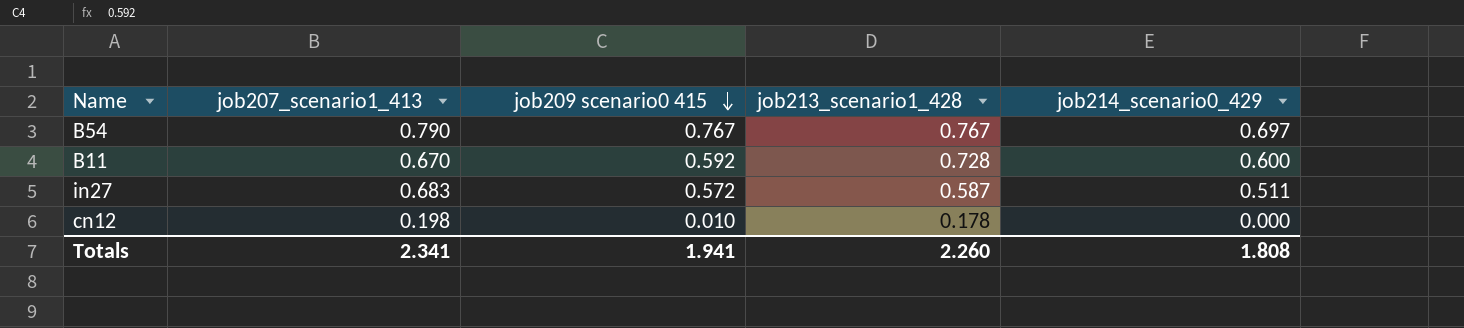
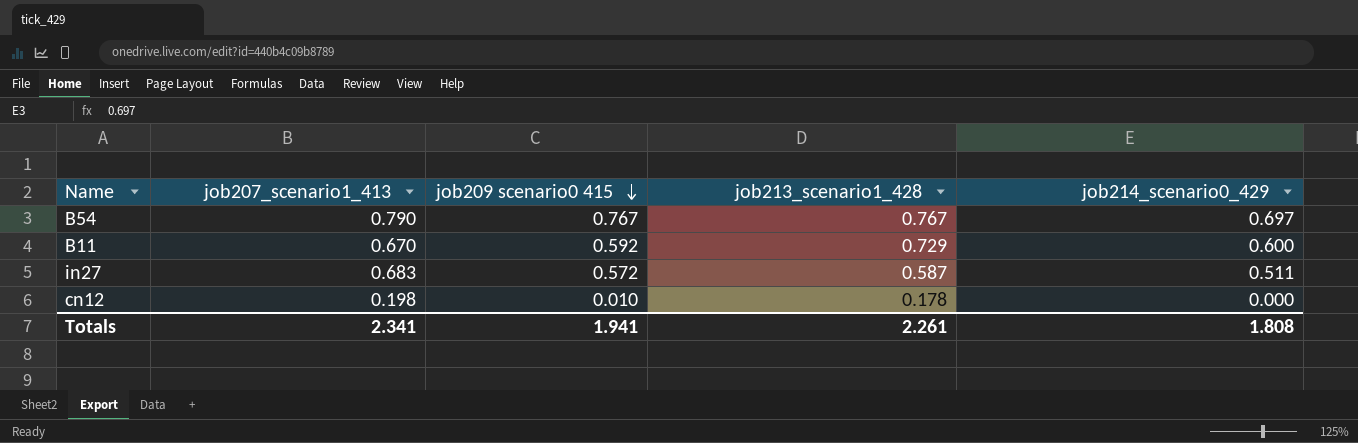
B11 | job213_scenario1_428: 0.728 -> 0.729
Totals | job213_scenario1_428: 2.260 -> 2.261

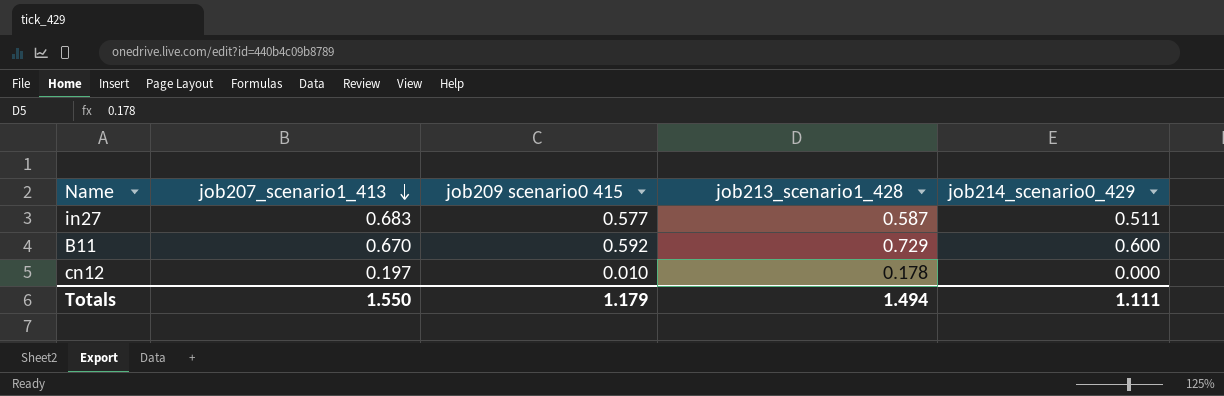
row order: job209 scenario0 415 descending -> job207_scenario1_413 descending
row B54: 0.790 | 0.767 | 0.767 | 0.697 -> none
in27 | job209 scenario0 415: 0.572 -> 0.577
cn12 | job207_scenario1_413: 0.198 -> 0.197
Totals | job207_scenario1_413: 2.341 -> 1.550
Totals | job209 scenario0 415: 1.941 -> 1.179
Totals | job213_scenario1_428: 2.261 -> 1.494
Totals | job214_scenario0_429: 1.808 -> 1.111

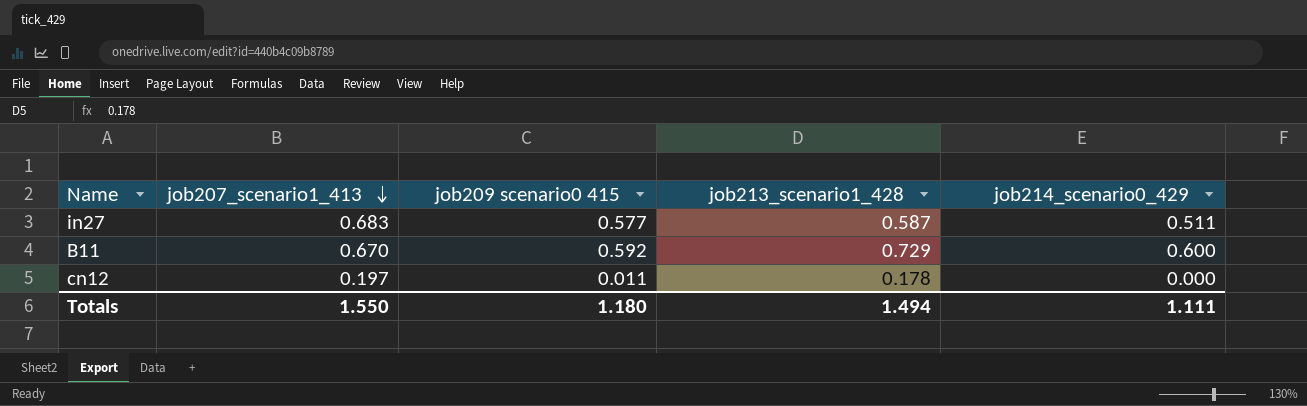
cn12 | job209 scenario0 415: 0.010 -> 0.011
Totals | job209 scenario0 415: 1.179 -> 1.180

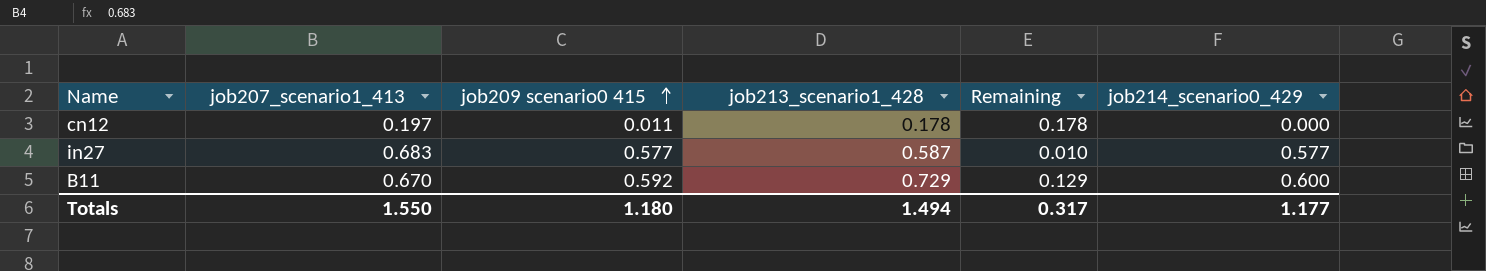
row order: job207_scenario1_413 descending -> job209 scenario0 415 ascending
column Remaining | formula: none -> [job213_scenario1_428] - [job214_scenario0_429]
in27 | job214_scenario0_429: 0.511 -> 0.577
Totals | job214_scenario0_429: 1.111 -> 1.177

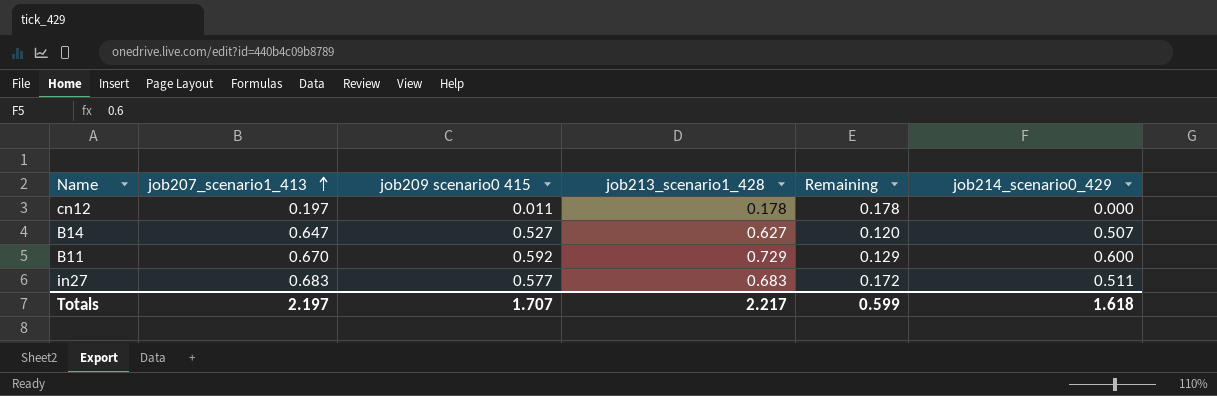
row order: job209 scenario0 415 ascending -> job207_scenario1_413 ascending
row B14: none -> 0.647 | 0.527 | 0.627 | 0.120 | 0.507
in27 | job213_scenario1_428: 0.587 -> 0.683
in27 | Remaining: 0.010 -> 0.172
in27 | job214_scenario0_429: 0.577 -> 0.511
Totals | job207_scenario1_413: 1.550 -> 2.197
Totals | job209 scenario0 415: 1.180 -> 1.707
Totals | job213_scenario1_428: 1.494 -> 2.217
Totals | Remaining: 0.317 -> 0.599
Totals | job214_scenario0_429: 1.177 -> 1.618

